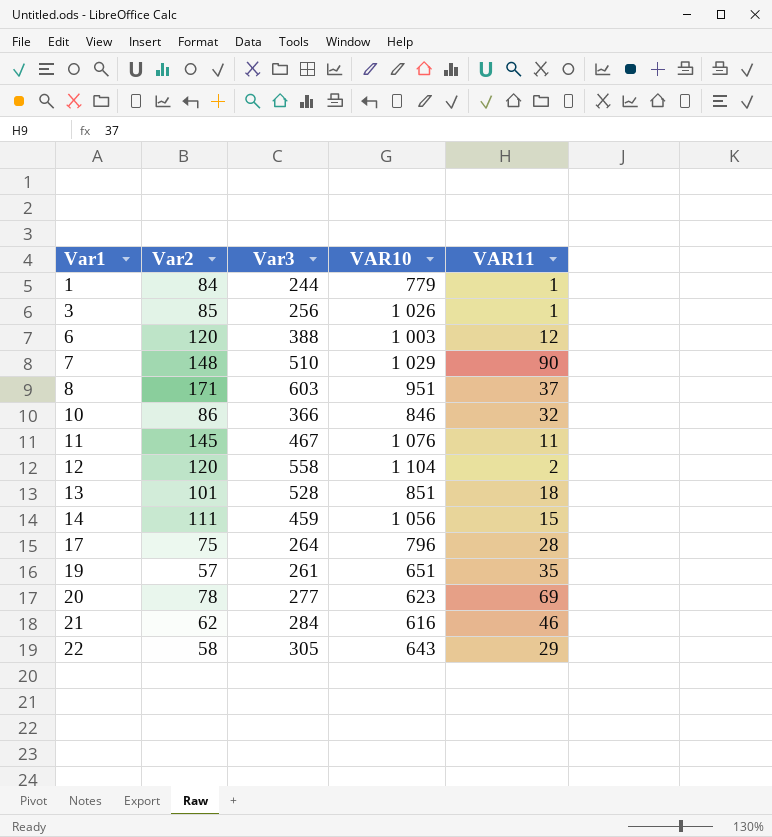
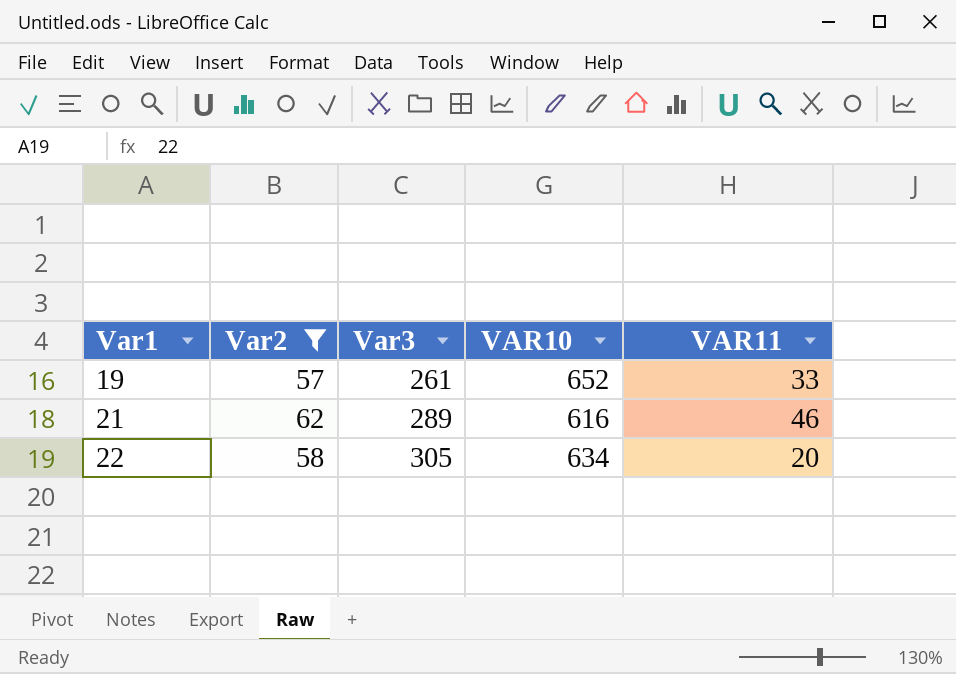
filter: none -> Var2 <= 62
19 | VAR10: 651 -> 652
19 | VAR11: 35 -> 33
21 | Var3: 284 -> 289
22 | VAR10: 643 -> 634
22 | VAR11: 29 -> 20

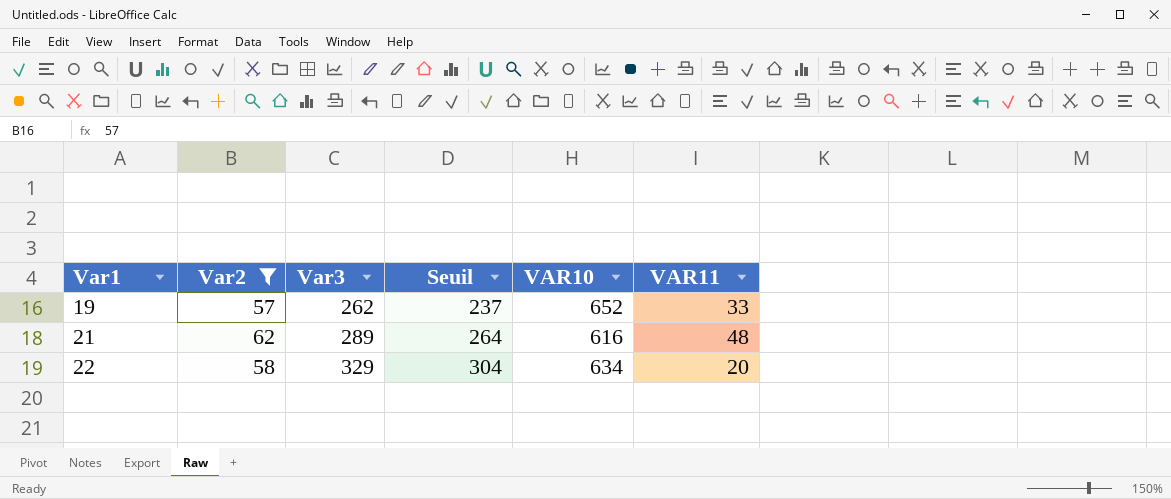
column Seuil | formula: none -> [Var3] - 25
19 | Var3: 261 -> 262
21 | VAR11: 46 -> 48
22 | Var3: 305 -> 329

